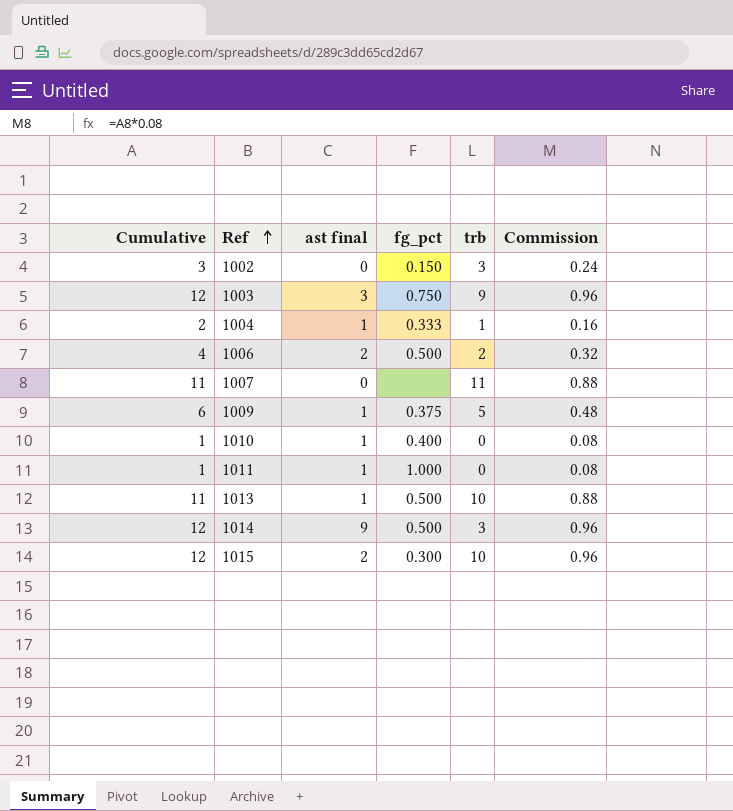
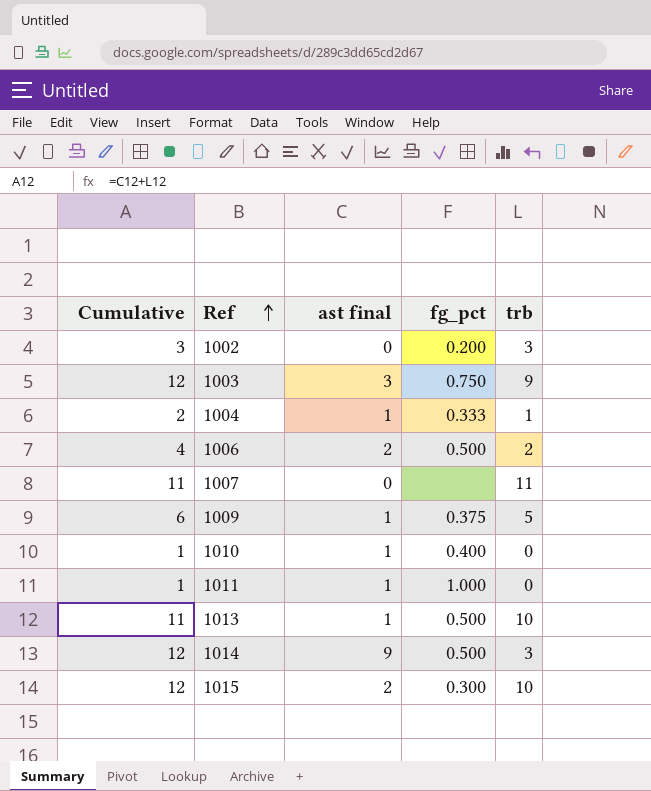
column Commission | formula: [Cumulative] * 0.08 -> none
1002 | fg_pct: 0.150 -> 0.200

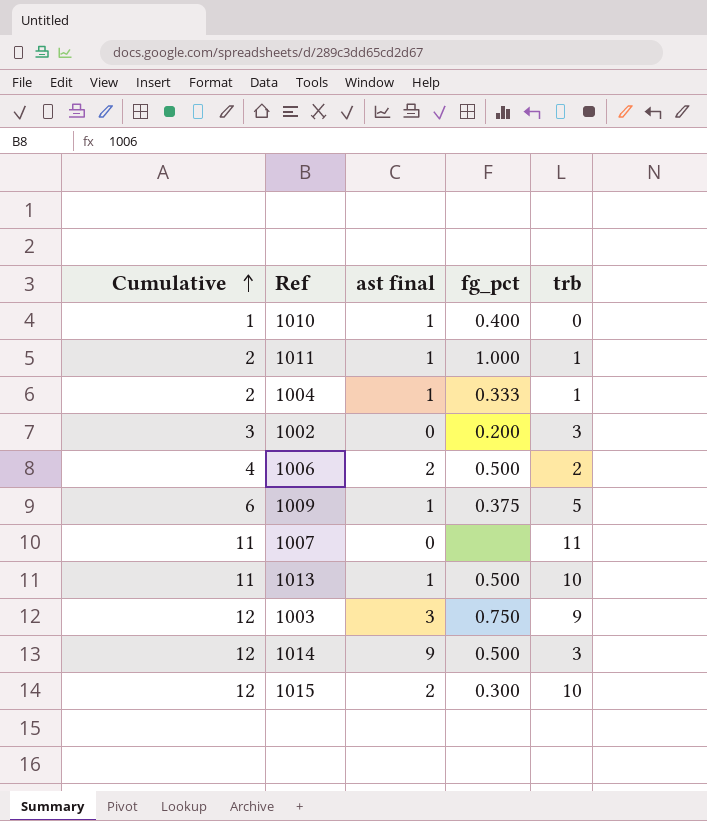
row order: Ref ascending -> Cumulative ascending
1011 | Cumulative: 1 -> 2
1011 | trb: 0 -> 1

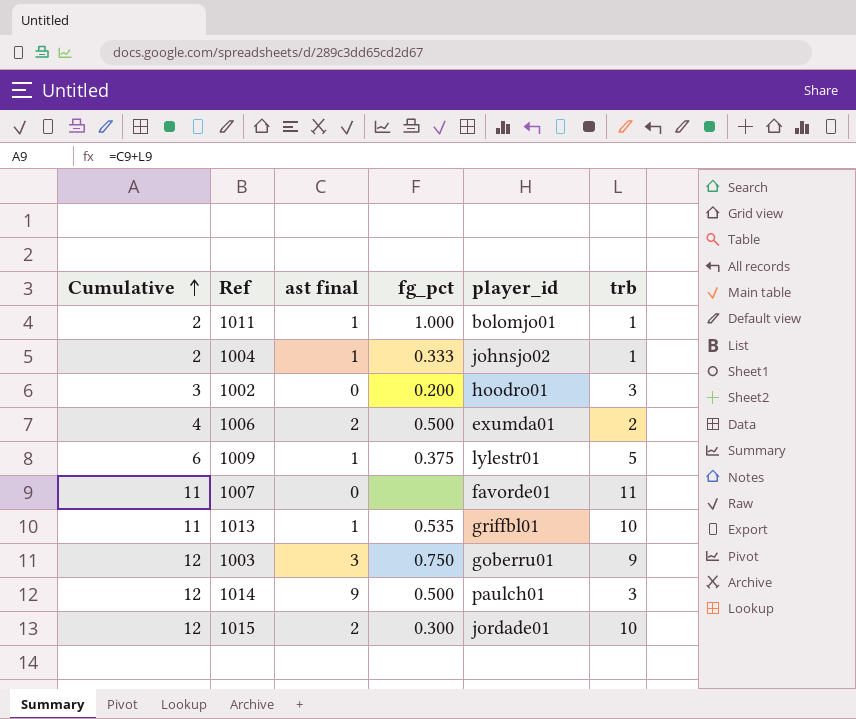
column player_id | position: none -> 5
row 1010: 1 | 1 | 0.400 | 0 -> none
1013 | fg_pct: 0.500 -> 0.535

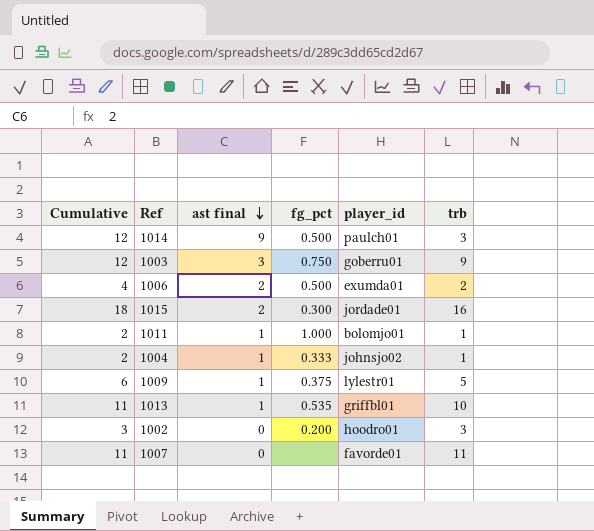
row order: Cumulative ascending -> ast final descending
1015 | Cumulative: 12 -> 18
1015 | trb: 10 -> 16

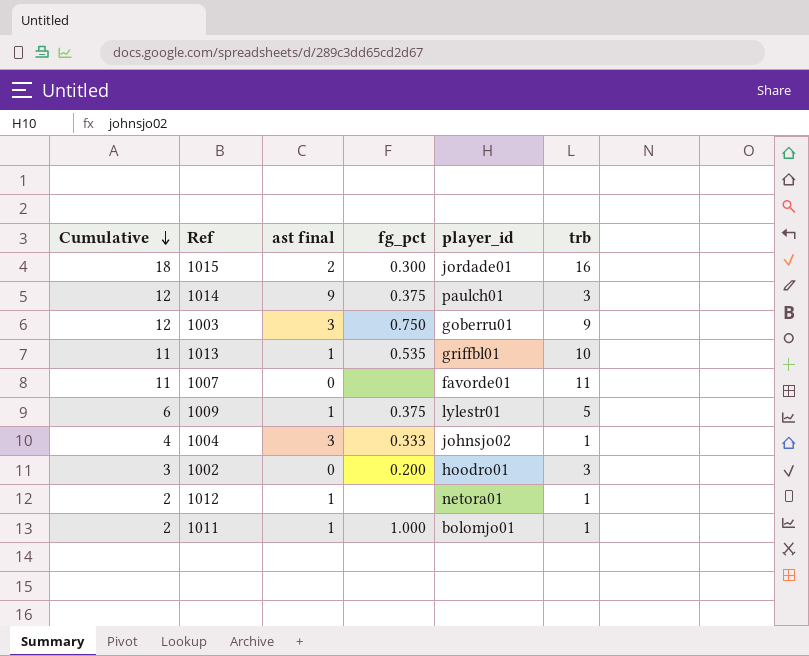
row order: ast final descending -> Cumulative descending
row 1006: 4 | 2 | 0.500 | exumda01 | 2 -> none
1014 | fg_pct: 0.500 -> 0.375
1004 | Cumulative: 2 -> 4
1004 | ast final: 1 -> 3
row 1012: none -> 2 | 1 | none | netora01 | 1

